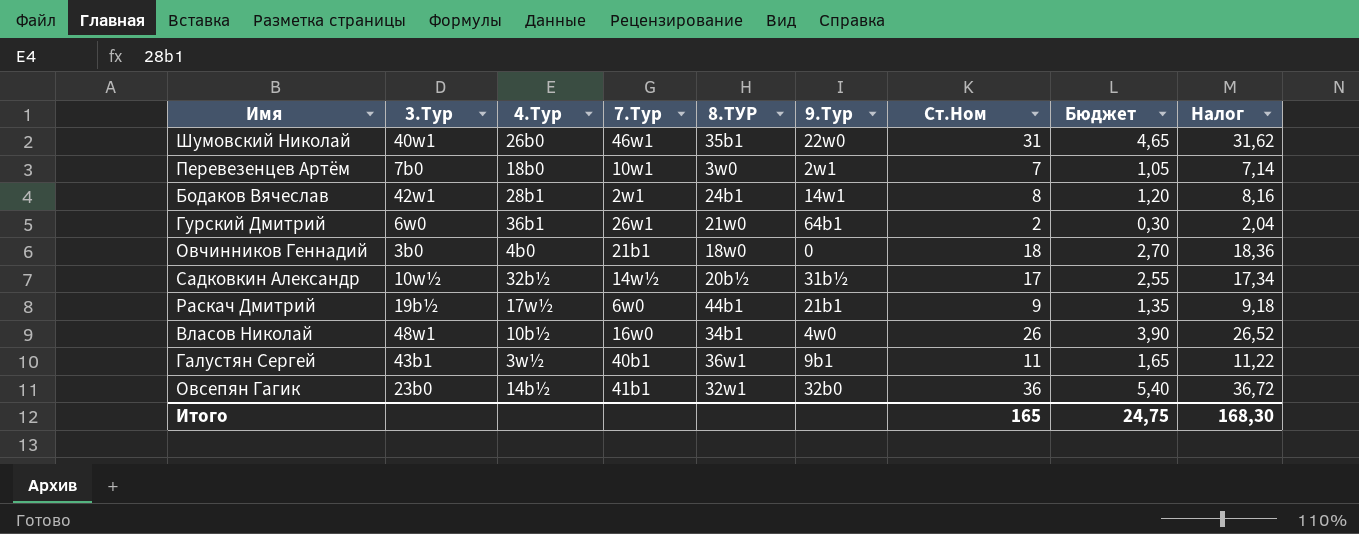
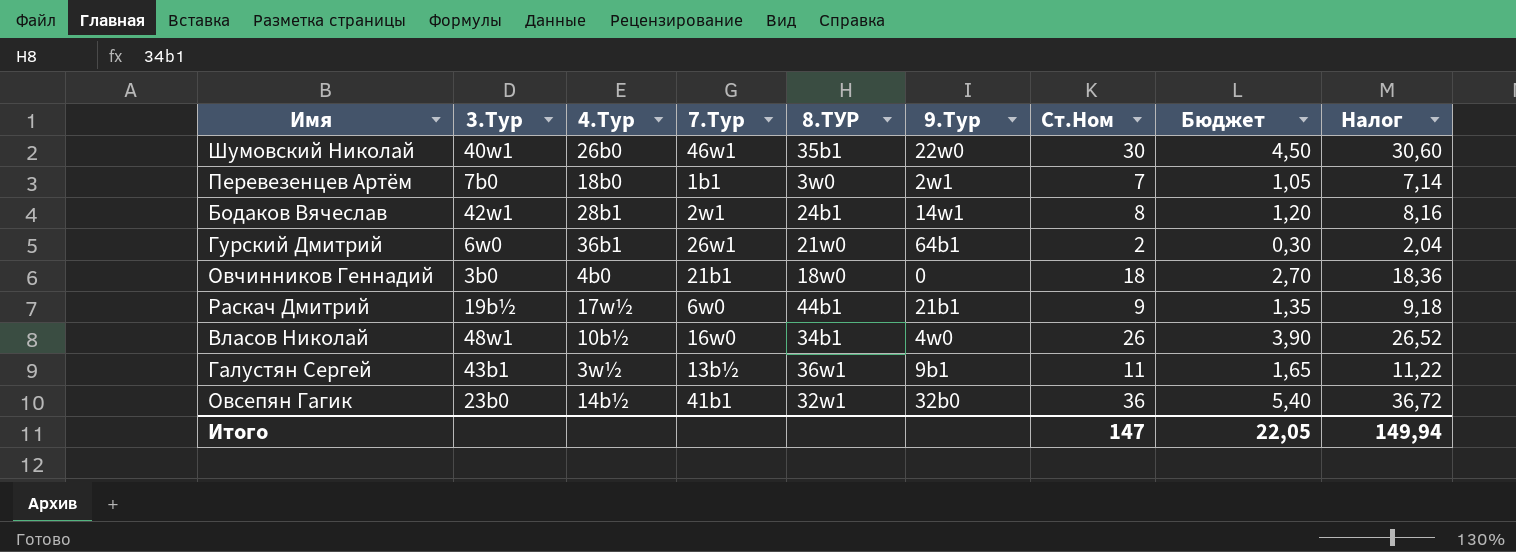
row Садковкин Александр: 10w½ | 32b½ | 14w½ | 20b½ | 31b½ | 17 | 2,55 | 17,34 -> none
Шумовский Николай | Ст.Ном: 31 -> 30
Шумовский Николай | Бюджет: 4,65 -> 4,50
Шумовский Николай | Налог: 31,62 -> 30,60
Перевезенцев Артём | 7.Тур: 10w1 -> 1b1
Галустян Сергей | 7.Тур: 40b1 -> 13b½
Итого | Ст.Ном: 165 -> 147
Итого | Бюджет: 24,75 -> 22,05
Итого | Налог: 168,30 -> 149,94

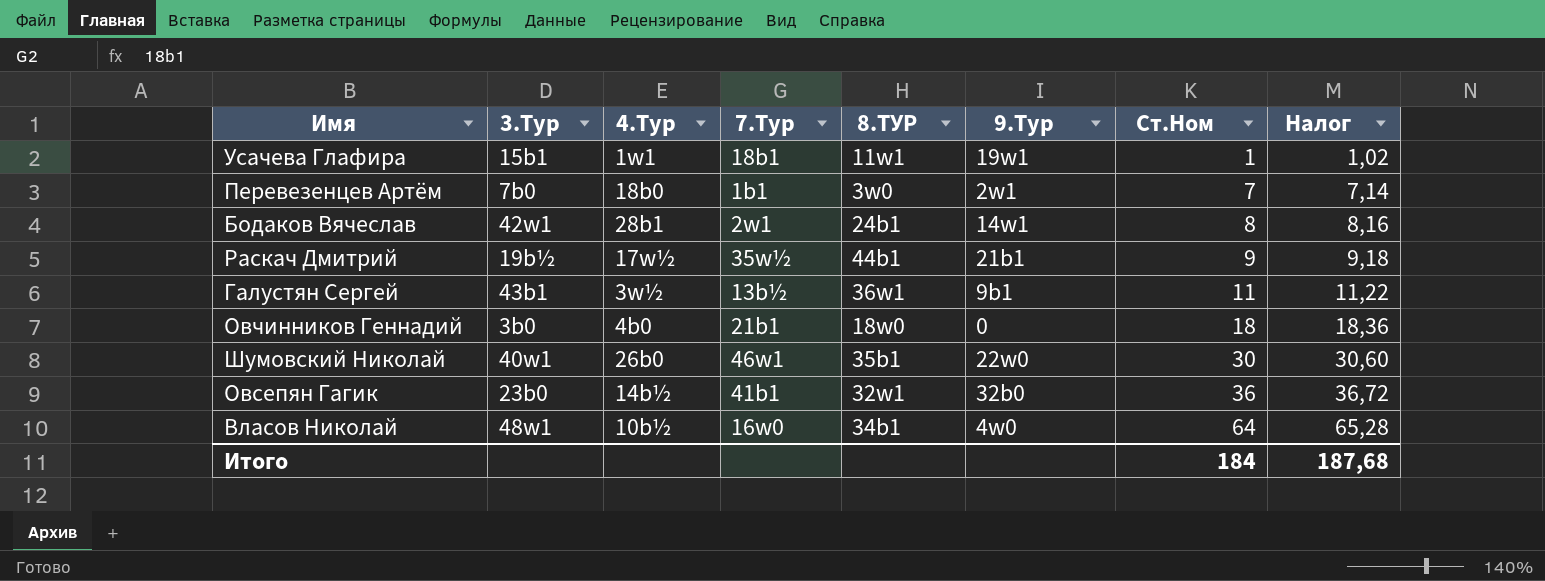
row order: none -> Ст.Ном ascending
column Бюджет | formula: [Ст.Ном] * 0,15 -> none
row Гурский Дмитрий: 6w0 | 36b1 | 26w1 | 21w0 | 64b1 | 2 | 0,30 | 2,04 -> none
row Усачева Глафира: none -> 15b1 | 1w1 | 18b1 | 11w1 | 19w1 | 1 | 1,02
Раскач Дмитрий | 7.Тур: 6w0 -> 35w½
Власов Николай | Ст.Ном: 26 -> 64
Власов Николай | Налог: 26,52 -> 65,28
Итого | Ст.Ном: 147 -> 184
Итого | Налог: 149,94 -> 187,68

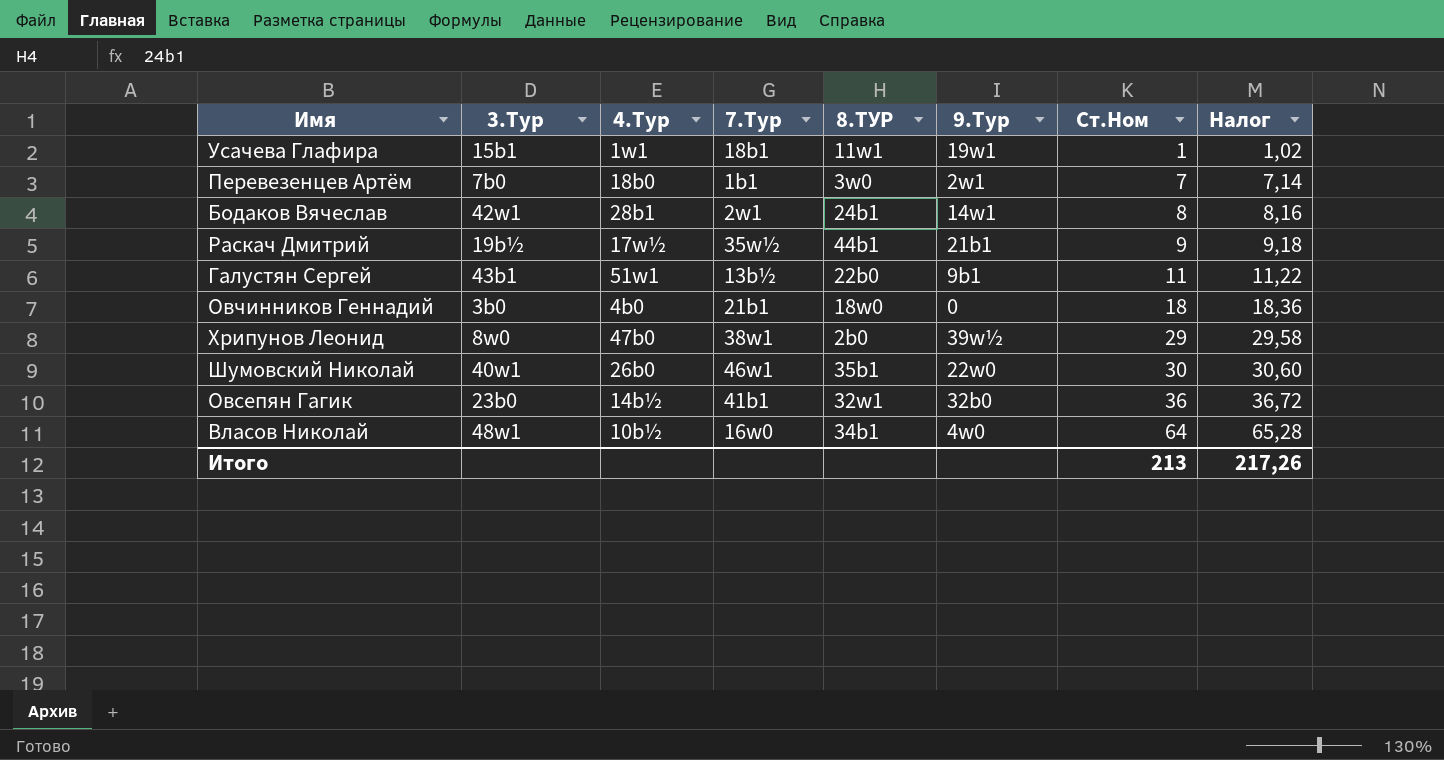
Галустян Сергей | 4.Тур: 3w½ -> 51w1
Галустян Сергей | 8.ТУР: 36w1 -> 22b0
row Хрипунов Леонид: none -> 8w0 | 47b0 | 38w1 | 2b0 | 39w½ | 29 | 29,58
Итого | Ст.Ном: 184 -> 213
Итого | Налог: 187,68 -> 217,26

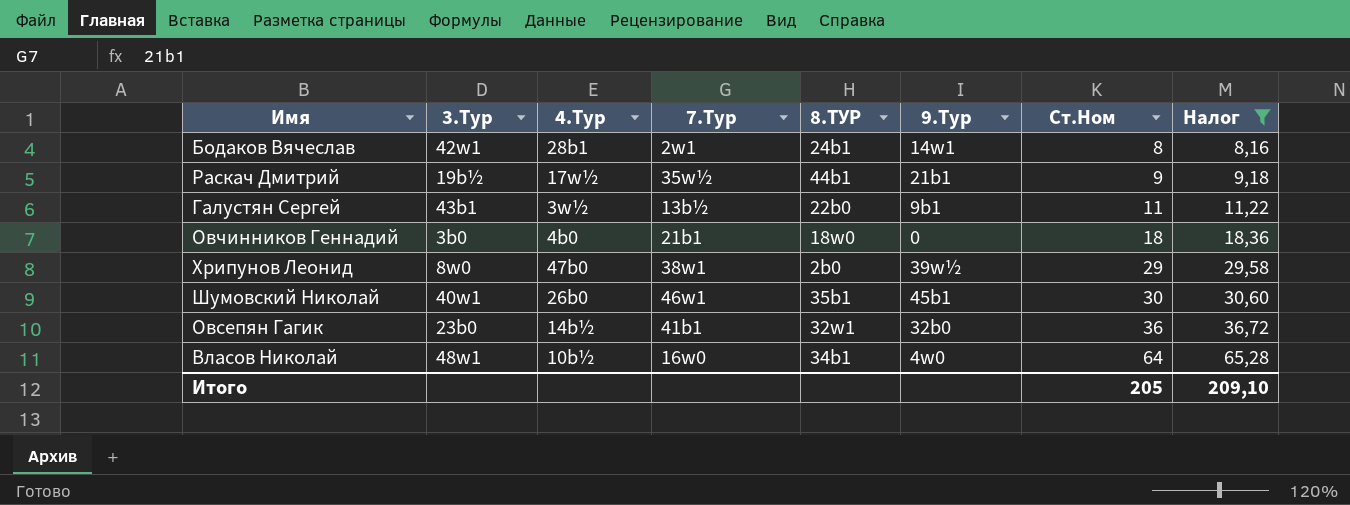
filter: none -> Налог >= 8,16
Галустян Сергей | 4.Тур: 51w1 -> 3w½
Шумовский Николай | 9.Тур: 22w0 -> 45b1
Итого | Ст.Ном: 213 -> 205
Итого | Налог: 217,26 -> 209,10

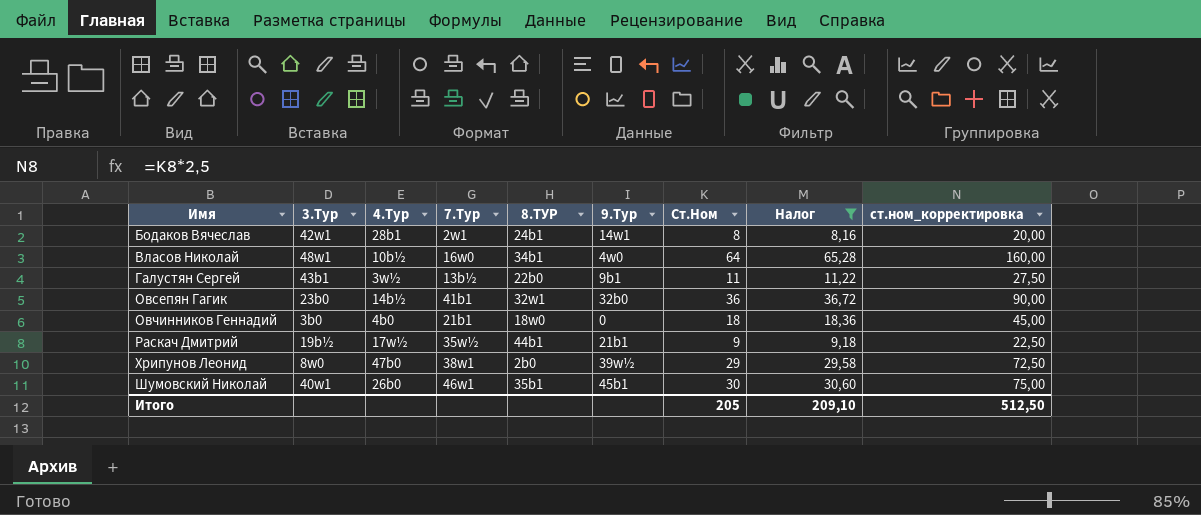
row order: Ст.Ном ascending -> Имя ascending
column ст.ном_корректировка | formula: none -> [Ст.Ном] * 2,5

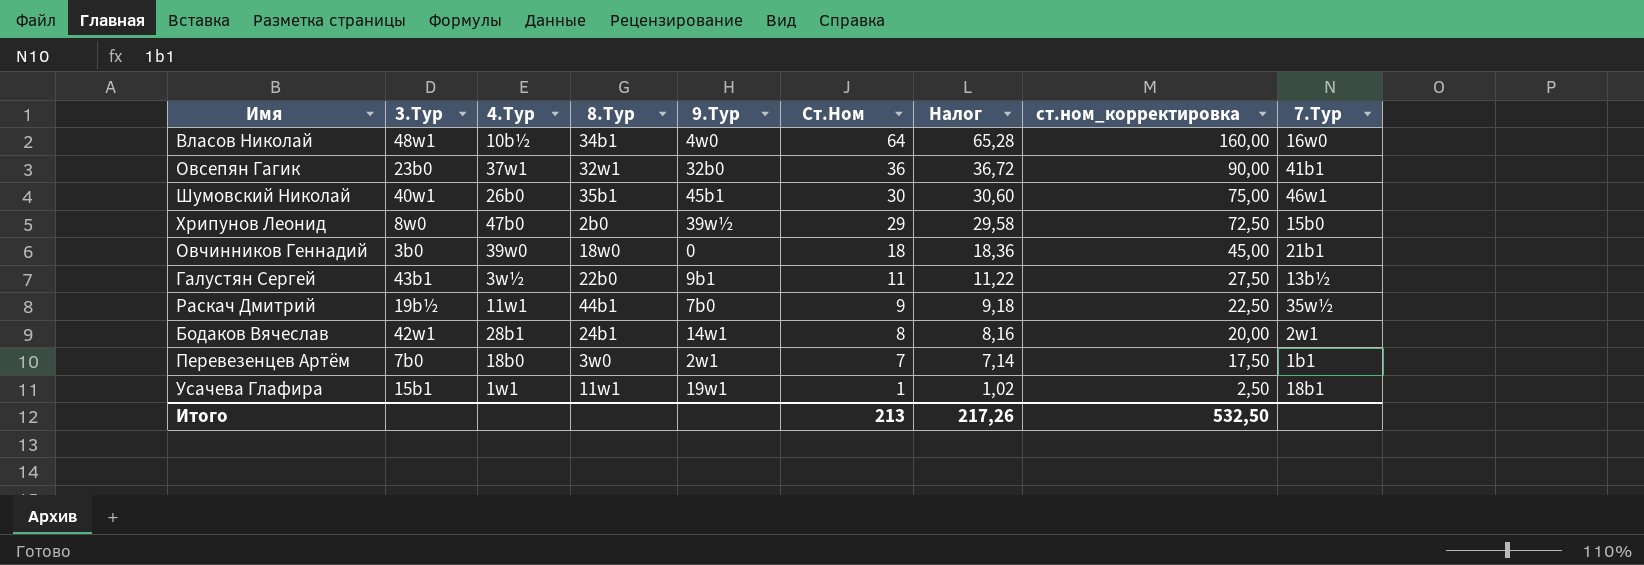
filter: Налог >= 8,16 -> none
row order: Имя ascending -> Ст.Ном descending
column name: 8.ТУР -> 8.Тур
column 7.Тур | position: 4 -> 9
Овсепян Гагик | 4.Тур: 14b½ -> 37w1
Хрипунов Леонид | 7.Тур: 38w1 -> 15b0
Овчинников Геннадий | 4.Тур: 4b0 -> 39w0
Раскач Дмитрий | 4.Тур: 17w½ -> 11w1
Раскач Дмитрий | 9.Тур: 21b1 -> 7b0
Итого | Ст.Ном: 205 -> 213
Итого | Налог: 209,10 -> 217,26
Итого | ст.ном_корректировка: 512,50 -> 532,50

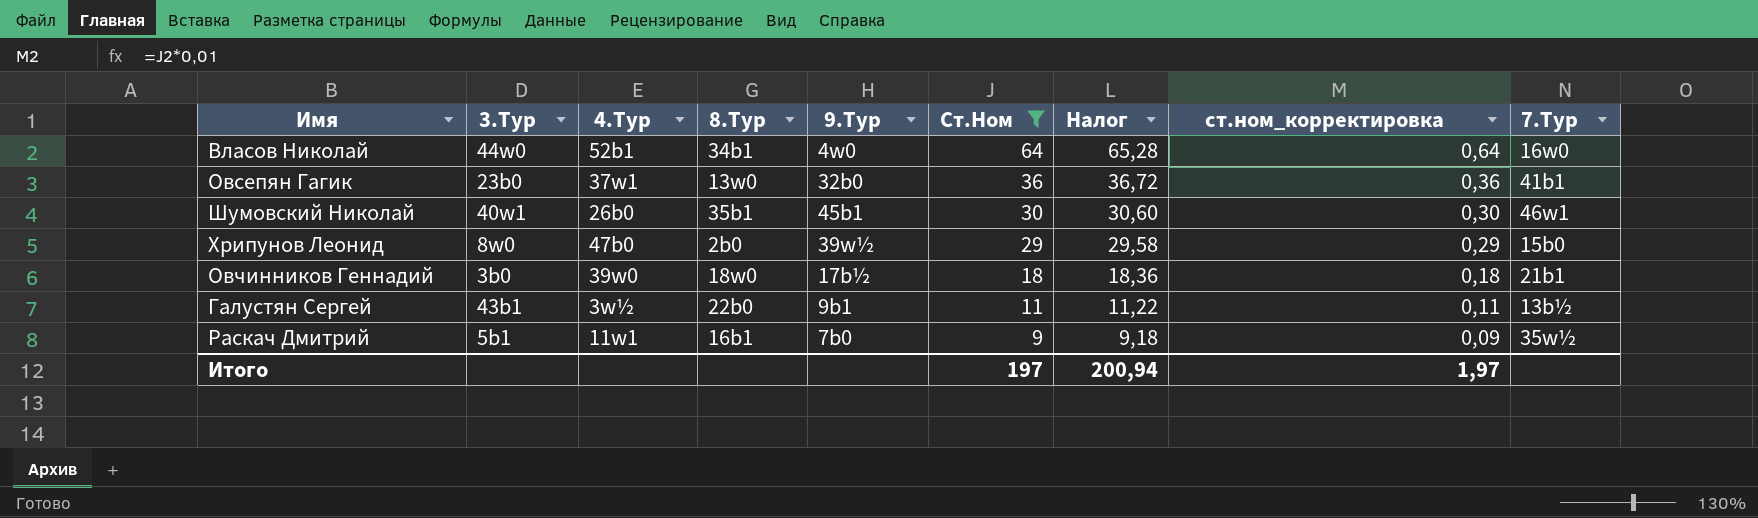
filter: none -> Ст.Ном >= 9
column ст.ном_корректировка | formula: [Ст.Ном] * 2,5 -> [Ст.Ном] * 0,01
Власов Николай | 3.Тур: 48w1 -> 44w0
Власов Николай | 4.Тур: 10b½ -> 52b1
Овсепян Гагик | 8.Тур: 32w1 -> 13w0
Овчинников Геннадий | 9.Тур: 0 -> 17b½
Раскач Дмитрий | 3.Тур: 19b½ -> 5b1
Раскач Дмитрий | 8.Тур: 44b1 -> 16b1
Итого | Ст.Ном: 213 -> 197
Итого | Налог: 217,26 -> 200,94
Итого | ст.ном_корректировка: 532,50 -> 1,97

